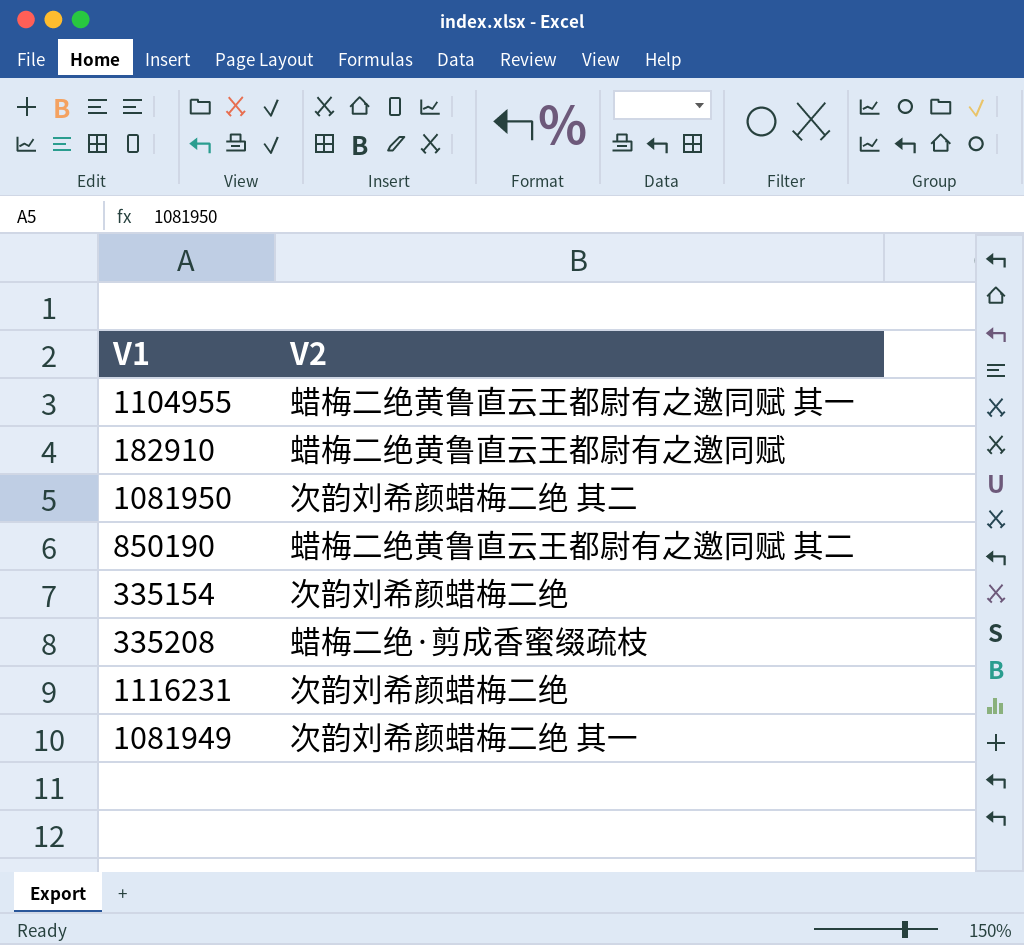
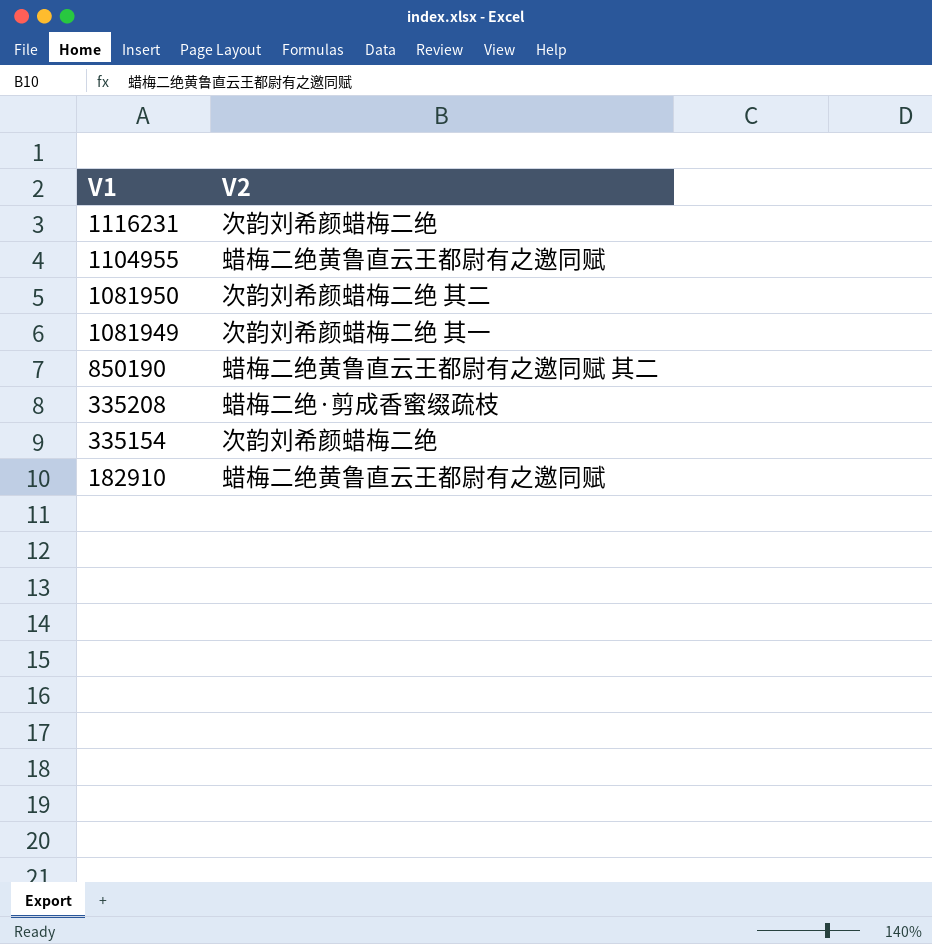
row order: none -> V1 descending
1104955 | V2: 蜡梅二绝黄鲁直云王都尉有之邀同赋 其一 -> 蜡梅二绝黄鲁直云王都尉有之邀同赋

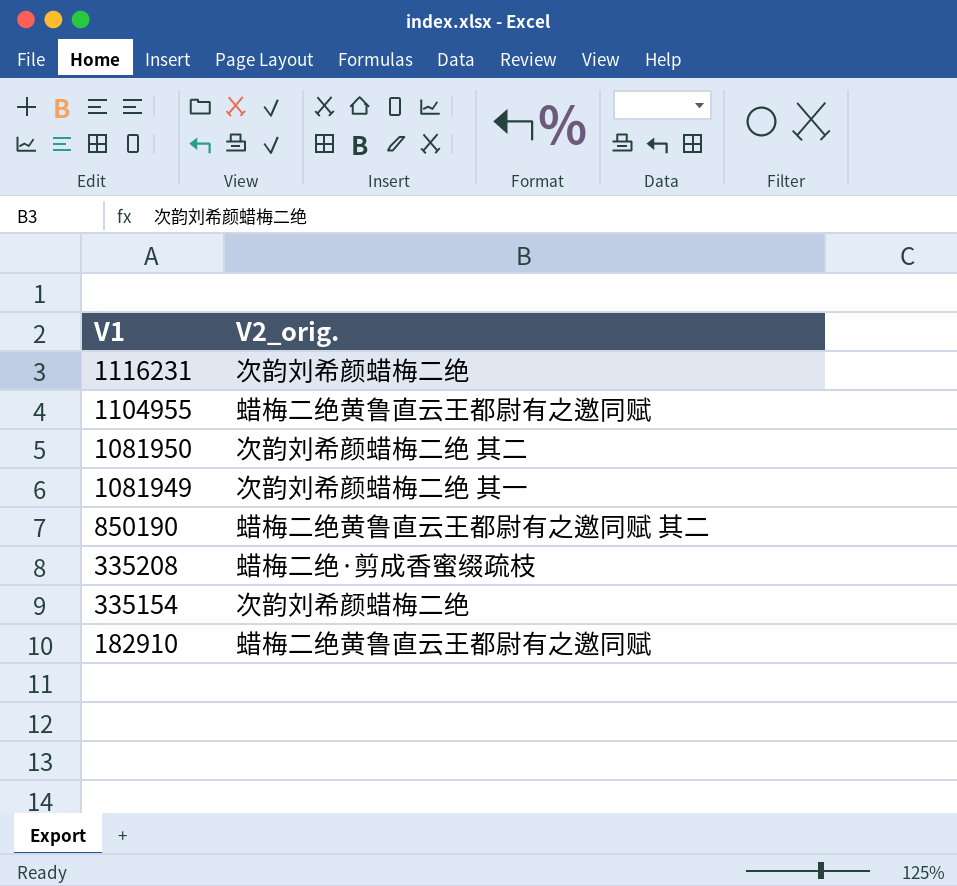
column name: V2 -> V2_orig.

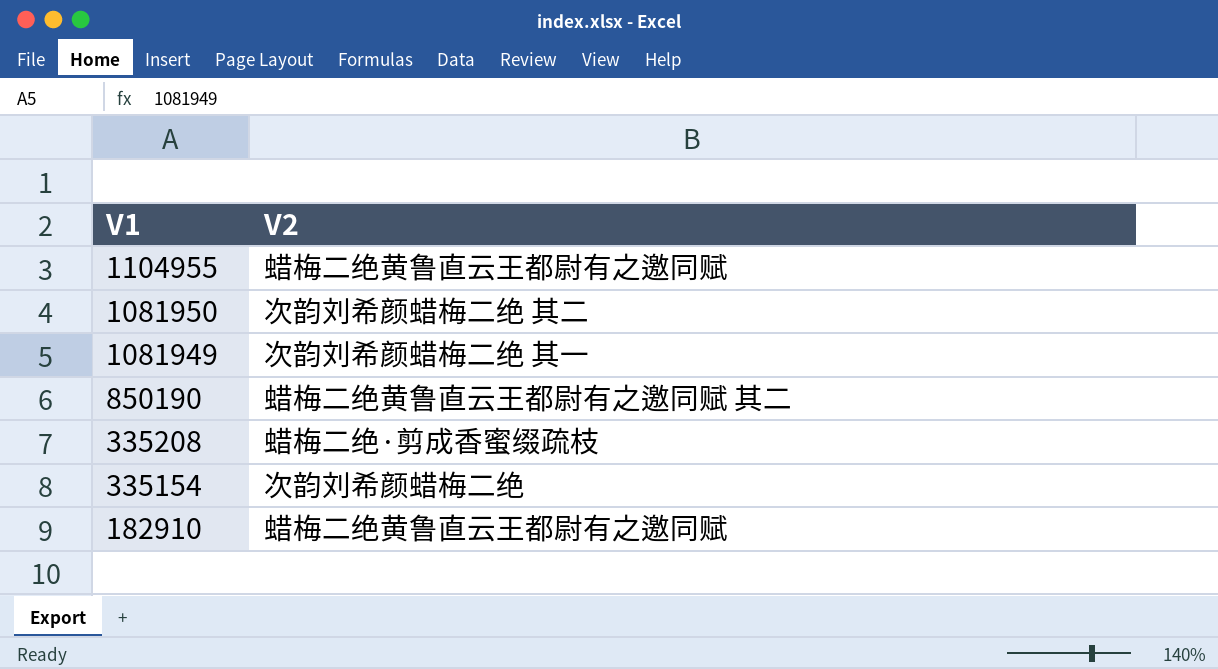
column name: V2_orig. -> V2
row 1116231: 次韵刘希颜蜡梅二绝 -> none

